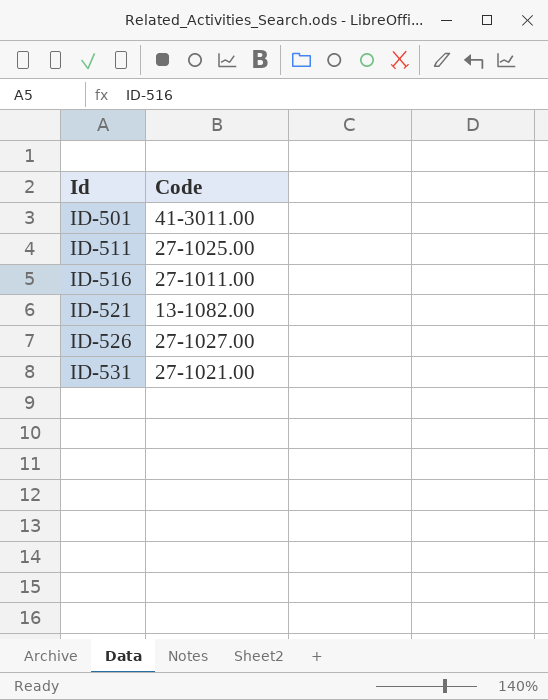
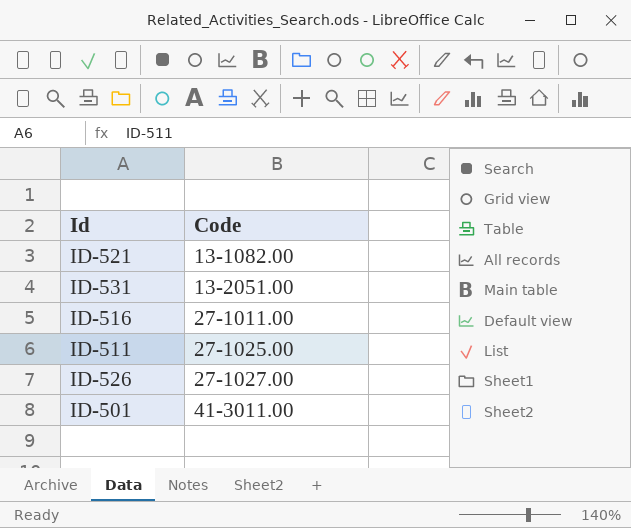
row order: Id ascending -> Code ascending
ID-531 | Code: 27-1021.00 -> 13-2051.00

